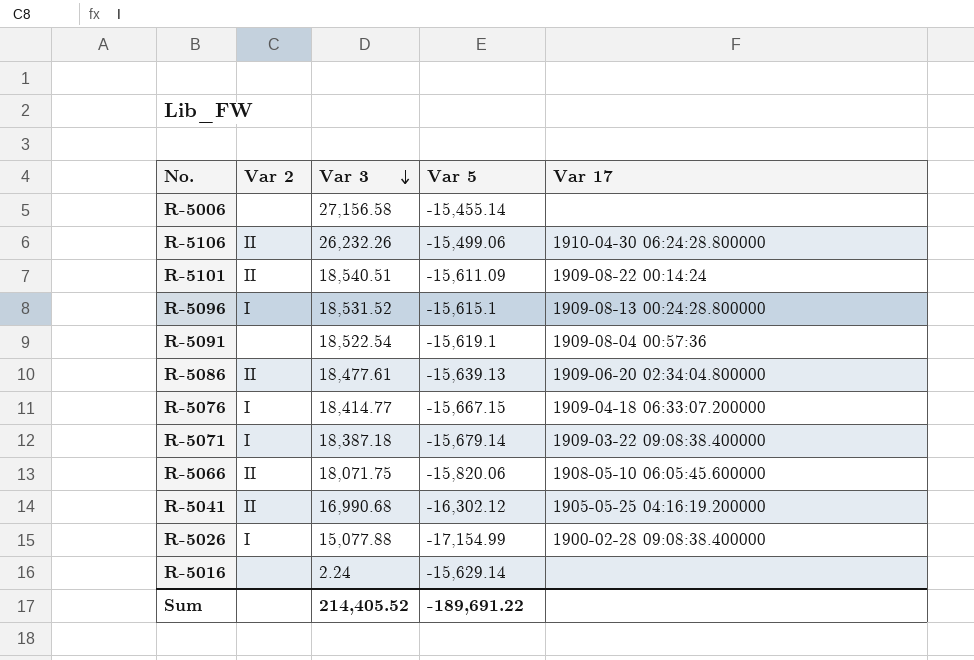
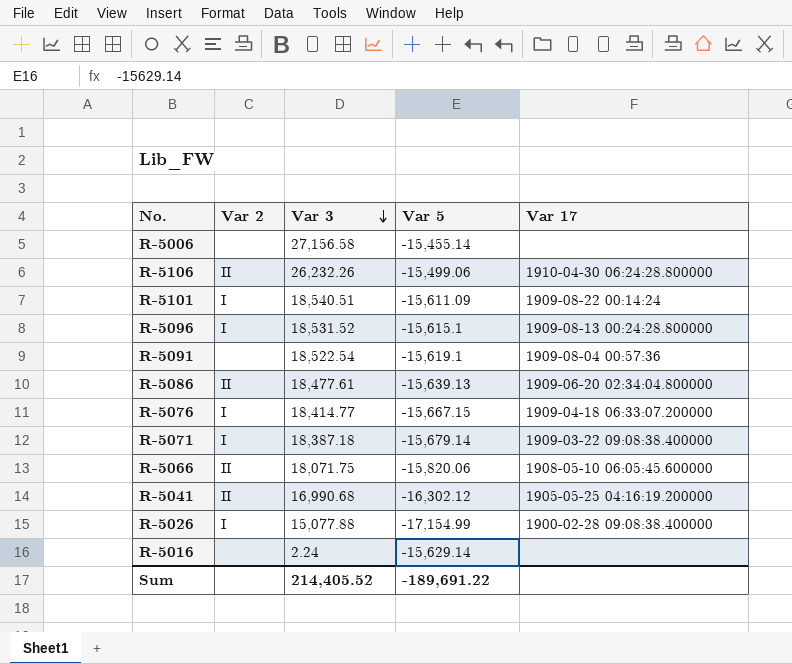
R-5101 | Var 2: II -> I

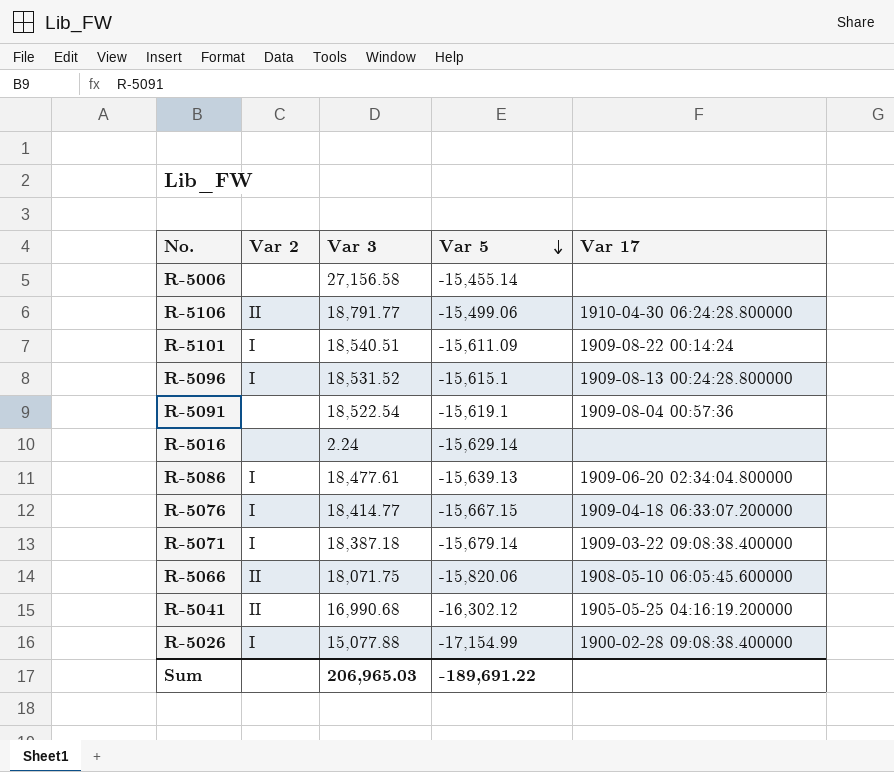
row order: Var 3 descending -> Var 5 descending
R-5106 | Var 3: 26,232.26 -> 18,791.77
R-5086 | Var 2: II -> I
Sum | Var 3: 214,405.52 -> 206,965.03

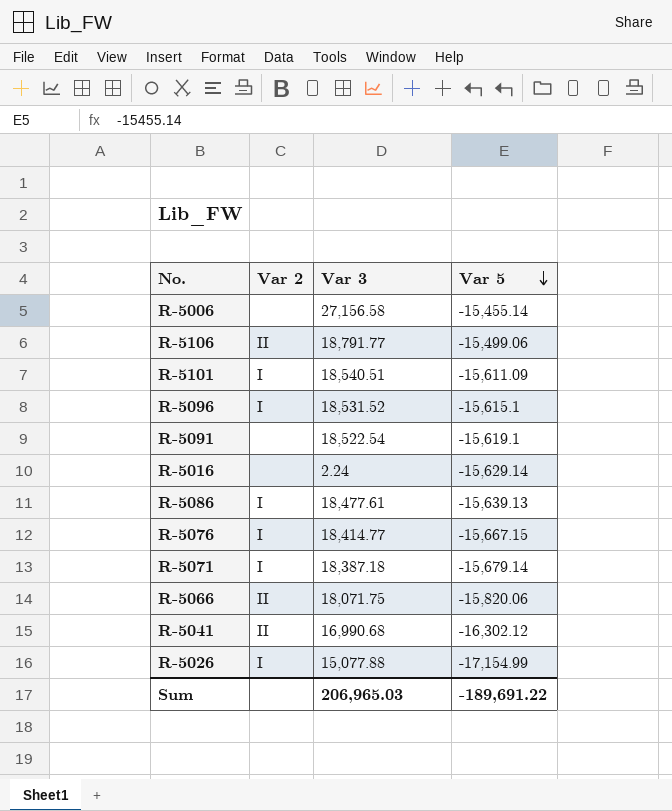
column Var 17 | position: 5 -> none

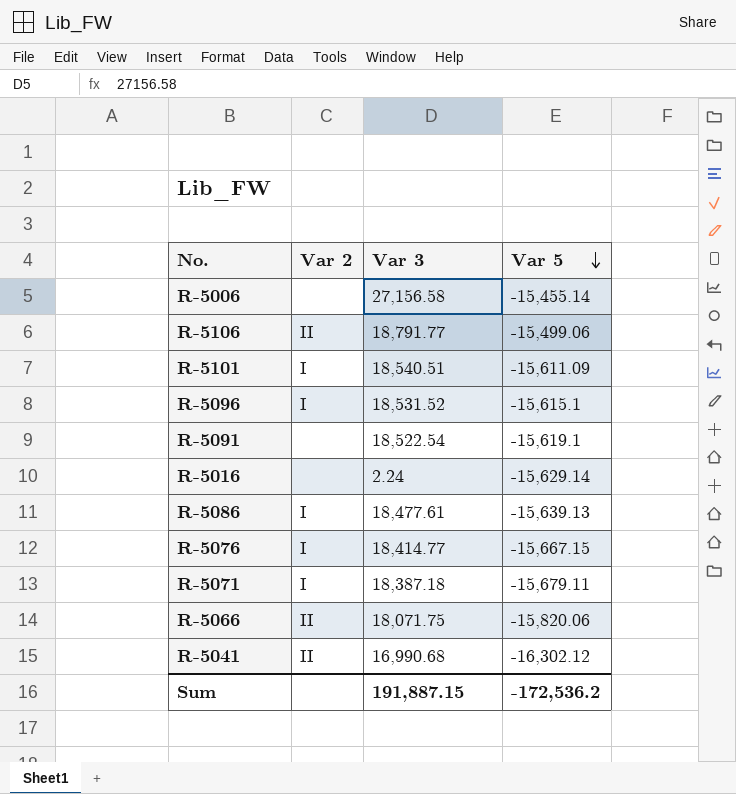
row R-5026: I | 15,077.88 | -17,154.99 -> none
R-5071 | Var 5: -15,679.14 -> -15,679.11
Sum | Var 3: 206,965.03 -> 191,887.15
Sum | Var 5: -189,691.22 -> -172,536.2

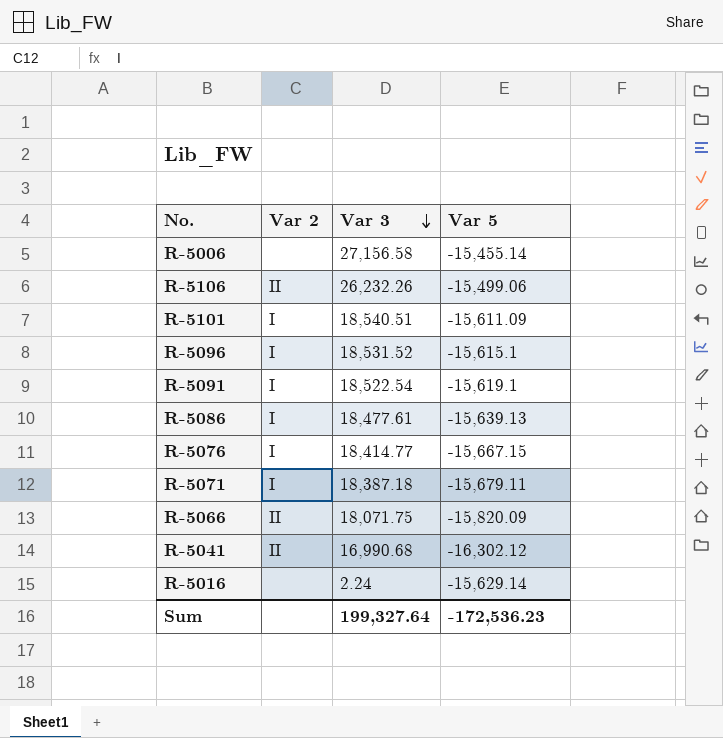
row order: Var 5 descending -> Var 3 descending
R-5106 | Var 3: 18,791.77 -> 26,232.26
R-5091 | Var 2: none -> I
R-5066 | Var 5: -15,820.06 -> -15,820.09
Sum | Var 3: 191,887.15 -> 199,327.64
Sum | Var 5: -172,536.2 -> -172,536.23

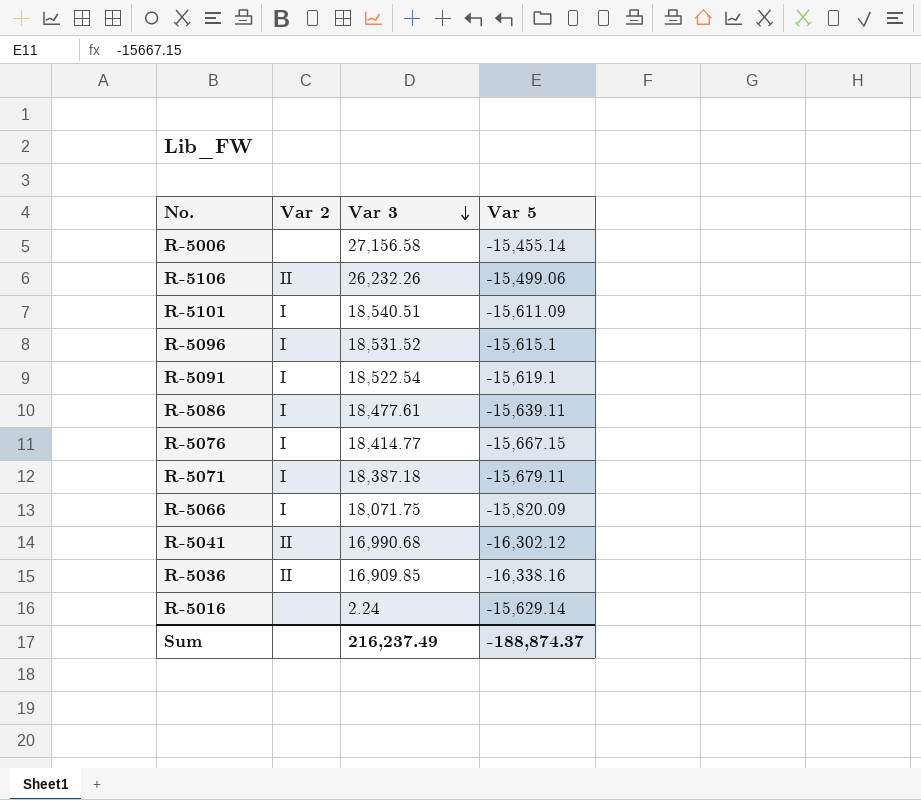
R-5086 | Var 5: -15,639.13 -> -15,639.11
R-5066 | Var 2: II -> I
row R-5036: none -> II | 16,909.85 | -16,338.16
Sum | Var 3: 199,327.64 -> 216,237.49
Sum | Var 5: -172,536.23 -> -188,874.37

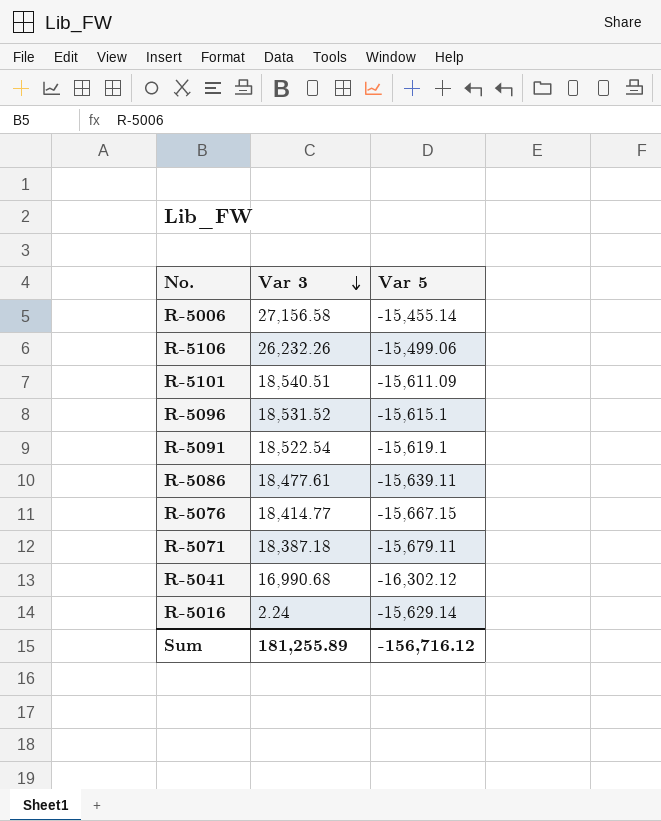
column Var 2 | position: 2 -> none
row R-5066: I | 18,071.75 | -15,820.09 -> none
row R-5036: II | 16,909.85 | -16,338.16 -> none
Sum | Var 3: 216,237.49 -> 181,255.89
Sum | Var 5: -188,874.37 -> -156,716.12

